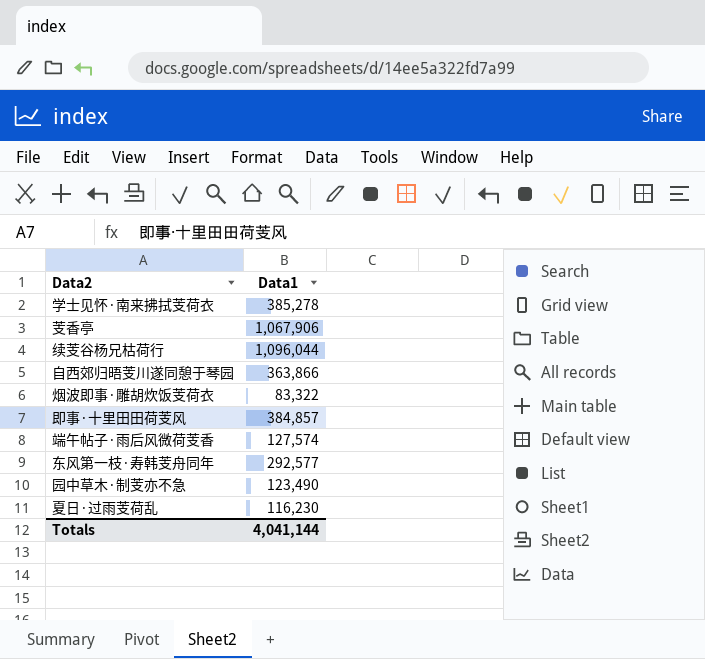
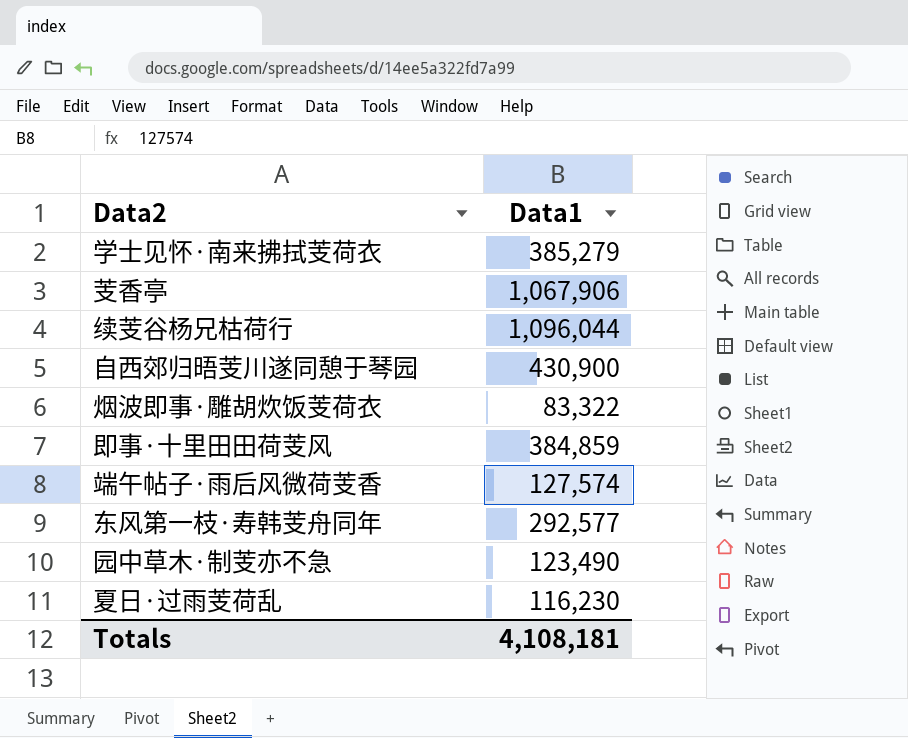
学士见怀·南来拂拭芰荷衣 | Data1: 385,278 -> 385,279
自西郊归晤芰川遂同憩于琴园 | Data1: 363,866 -> 430,900
即事·十里田田荷芰风 | Data1: 384,857 -> 384,859
Totals | Data1: 4,041,144 -> 4,108,181

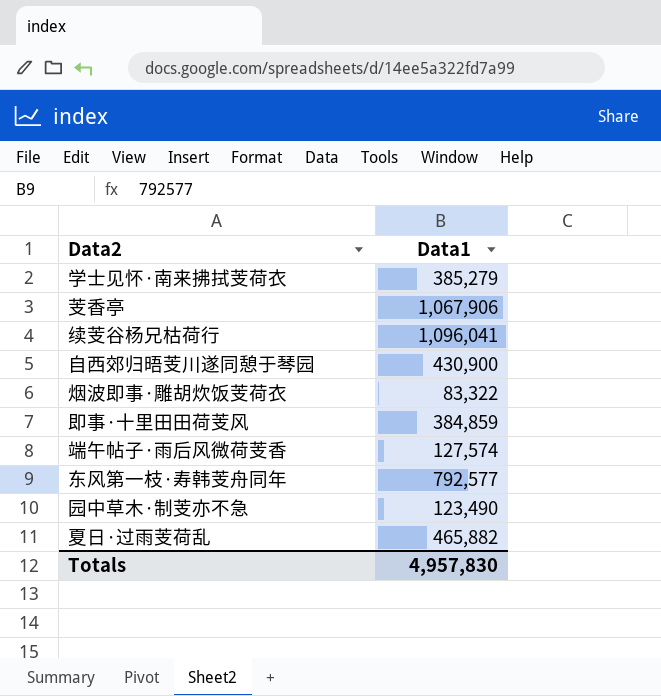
续芰谷杨兄枯荷行 | Data1: 1,096,044 -> 1,096,041
东风第一枝·寿韩芰舟同年 | Data1: 292,577 -> 792,577
夏日·过雨芰荷乱 | Data1: 116,230 -> 465,882
Totals | Data1: 4,108,181 -> 4,957,830

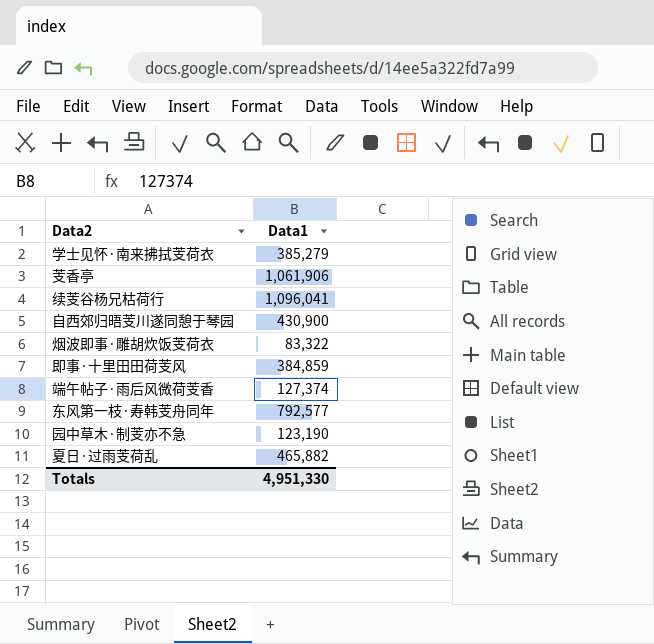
芰香亭 | Data1: 1,067,906 -> 1,061,906
端午帖子·雨后风微荷芰香 | Data1: 127,574 -> 127,374
园中草木·制芰亦不急 | Data1: 123,490 -> 123,190
Totals | Data1: 4,957,830 -> 4,951,330

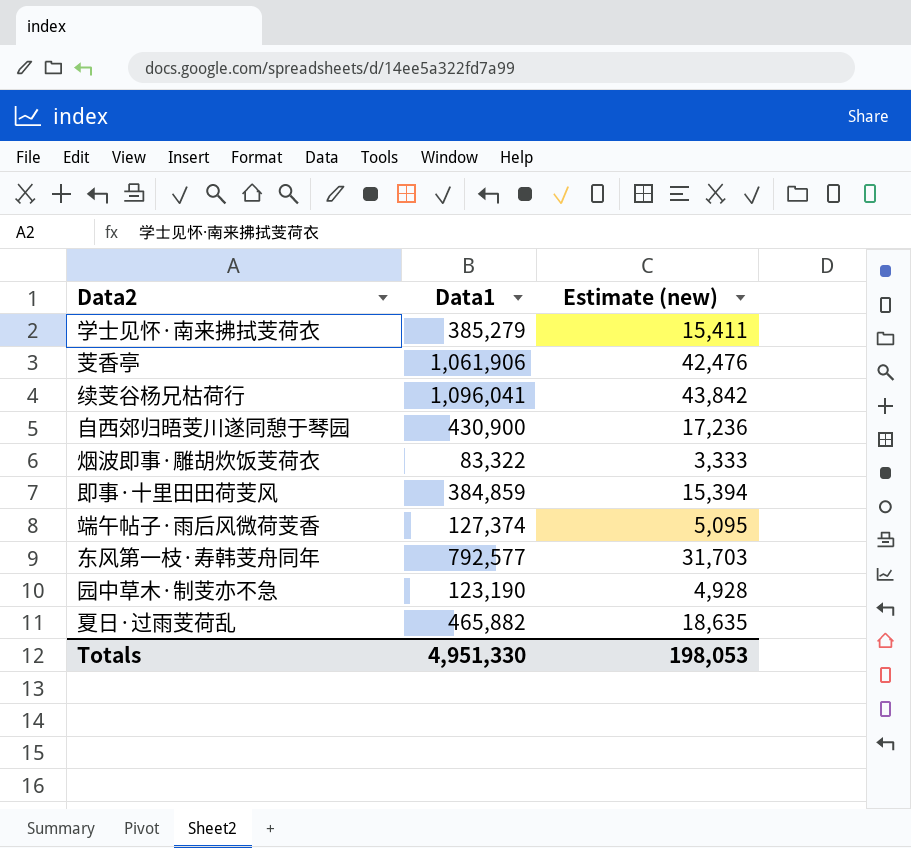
column Estimate (new) | formula: none -> [Data1] * 0.04

